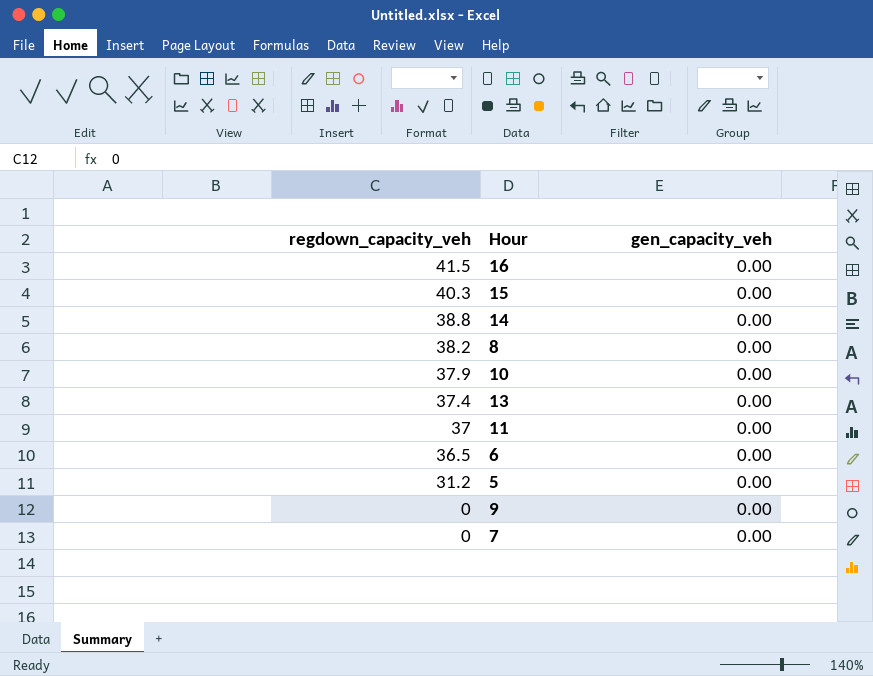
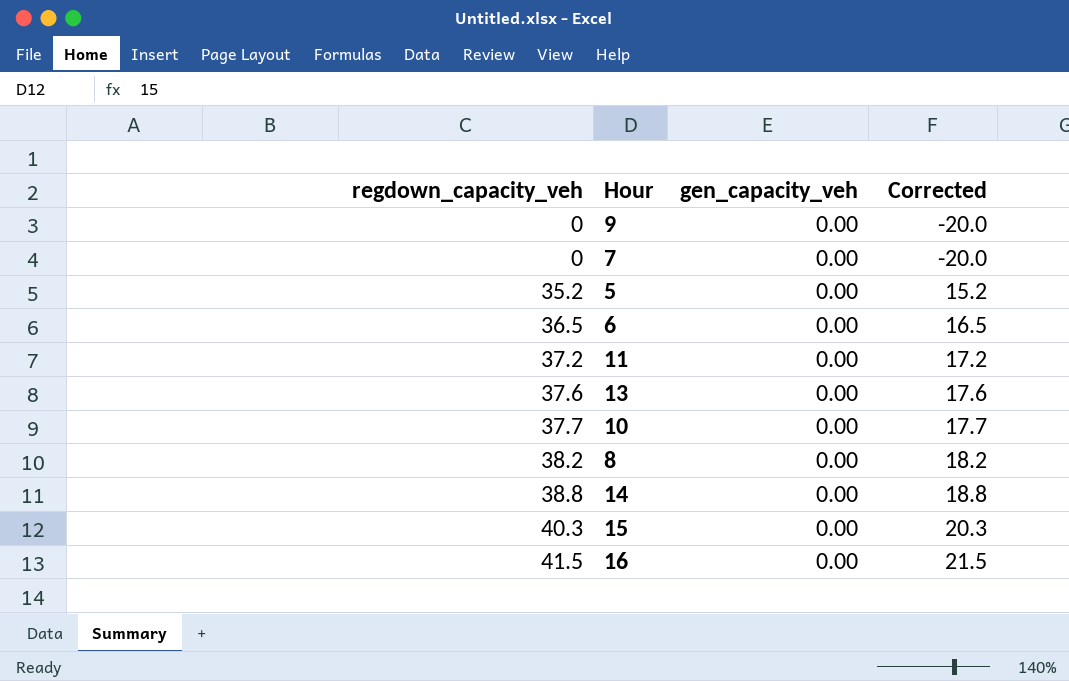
row order: regdown_capacity_veh descending -> regdown_capacity_veh ascending
column Corrected | formula: none -> [regdown_capacity_veh] - 20
5 | regdown_capacity_veh: 31.2 -> 35.2
11 | regdown_capacity_veh: 37 -> 37.2
13 | regdown_capacity_veh: 37.4 -> 37.6
10 | regdown_capacity_veh: 37.9 -> 37.7

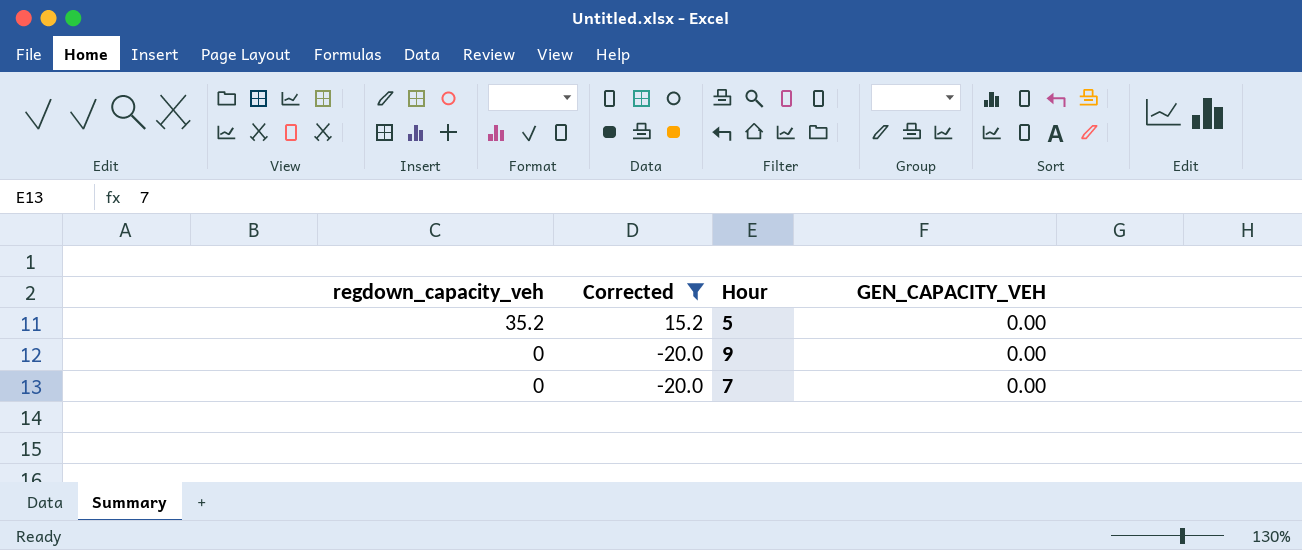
filter: none -> Corrected <= 15.2
row order: regdown_capacity_veh ascending -> regdown_capacity_veh descending
column Corrected | position: 4 -> 2
column name: gen_capacity_veh -> GEN_CAPACITY_VEH

